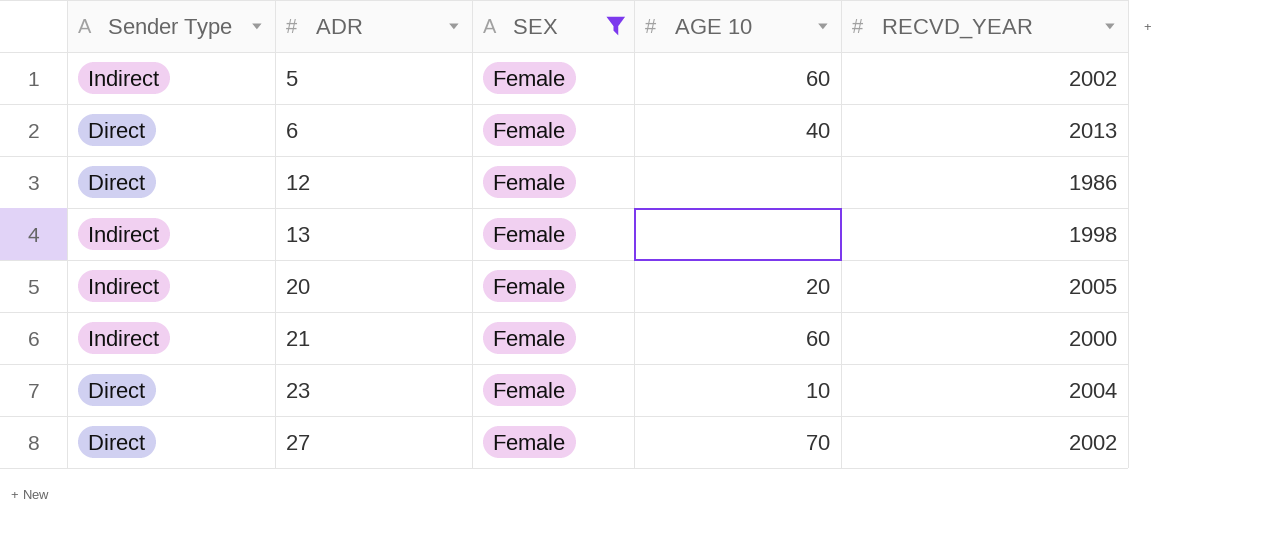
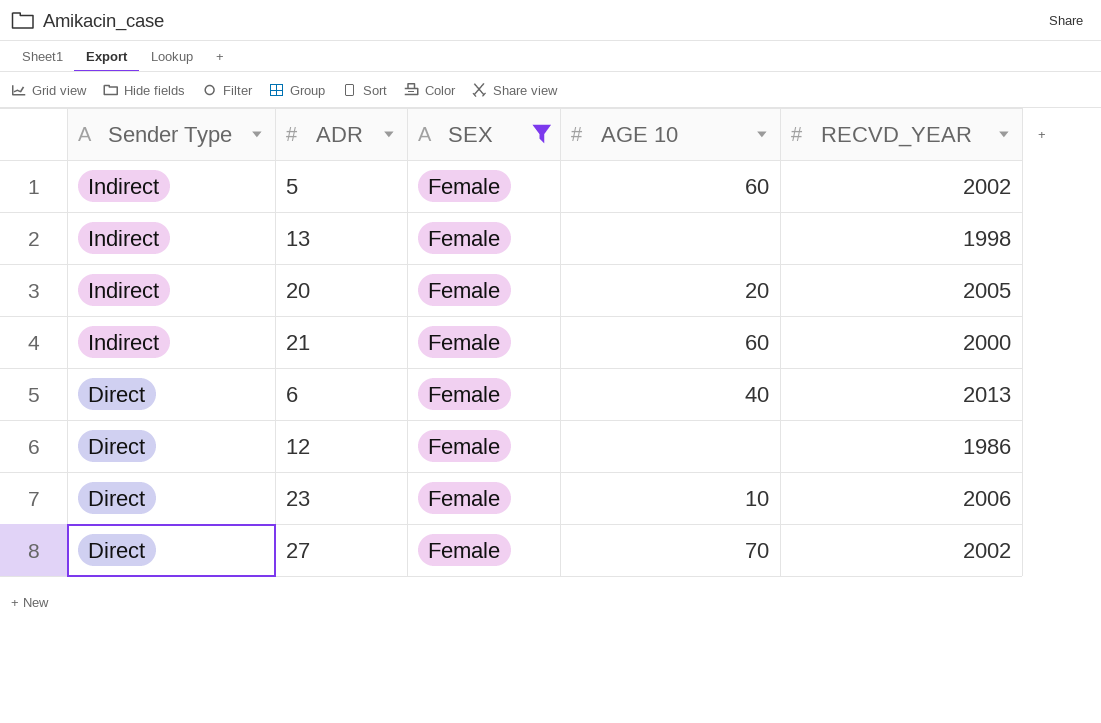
row order: ADR ascending -> Sender Type descending
23 | RECVD_YEAR: 2004 -> 2006

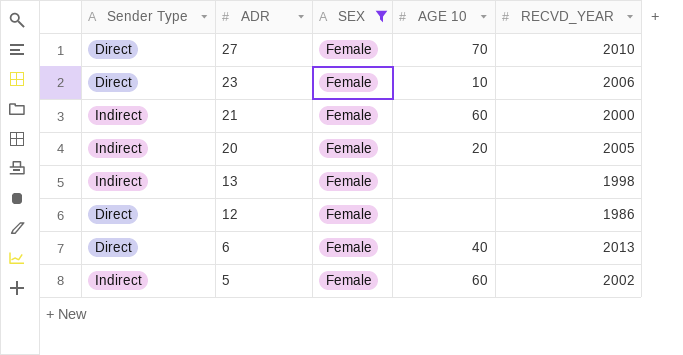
row order: Sender Type descending -> ADR descending
27 | RECVD_YEAR: 2002 -> 2010

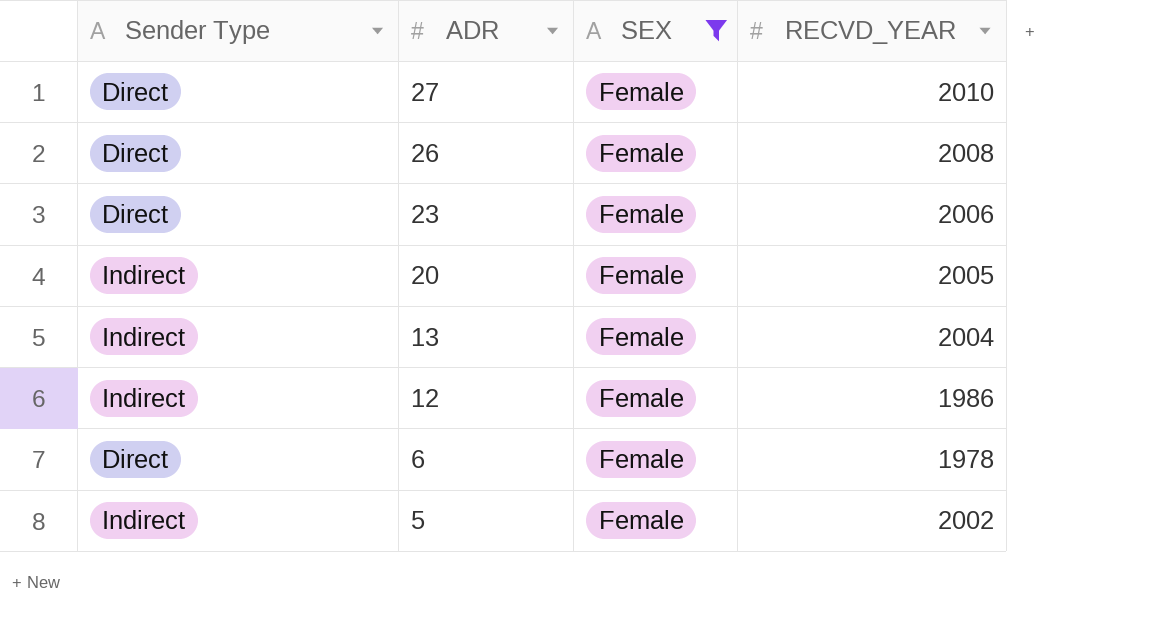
column AGE 10 | position: 4 -> none
row 21: Indirect | Female | 60 | 2000 -> none
row 26: none -> Direct | Female | 2008
13 | RECVD_YEAR: 1998 -> 2004
12 | Sender Type: Direct -> Indirect
6 | RECVD_YEAR: 2013 -> 1978

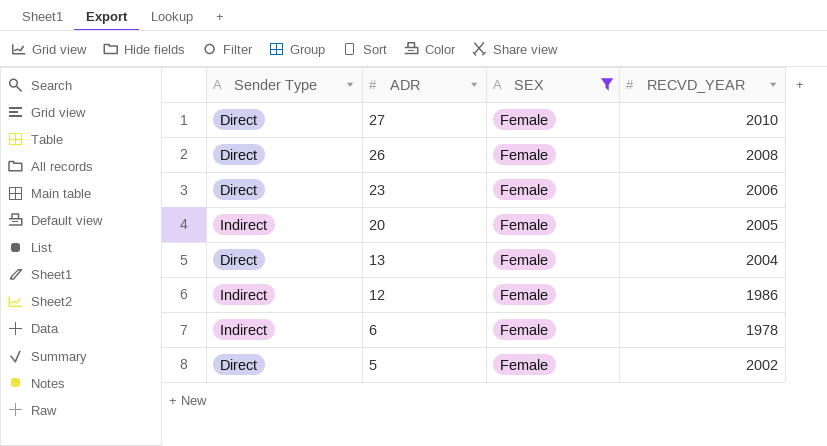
13 | Sender Type: Indirect -> Direct
6 | Sender Type: Direct -> Indirect
5 | Sender Type: Indirect -> Direct

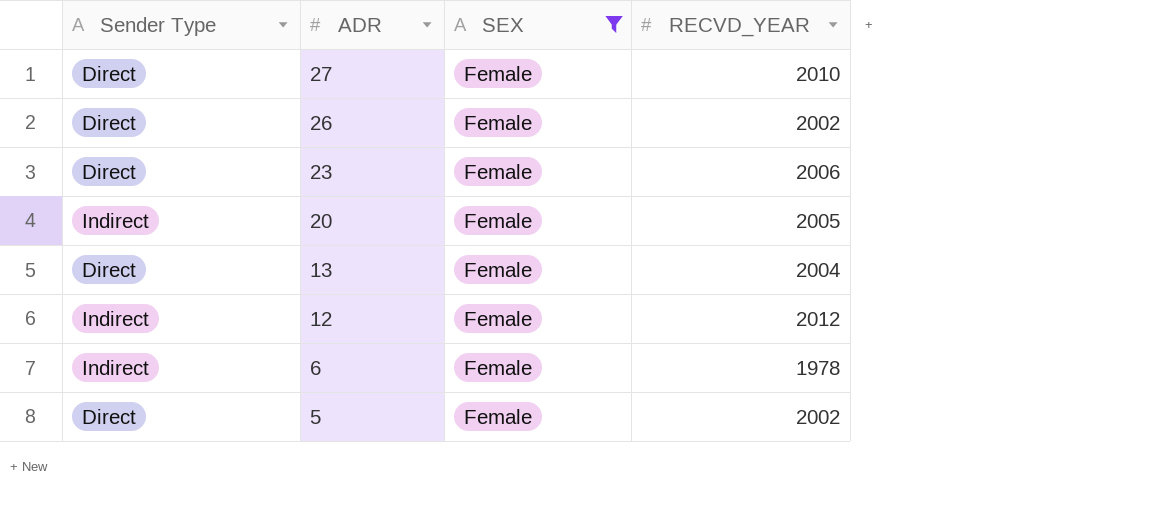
26 | RECVD_YEAR: 2008 -> 2002
12 | RECVD_YEAR: 1986 -> 2012

